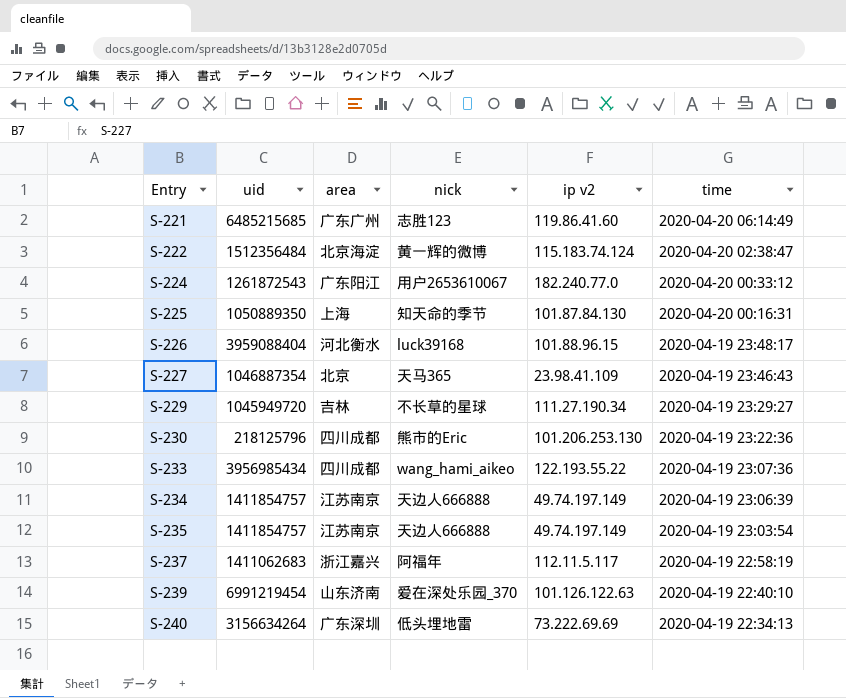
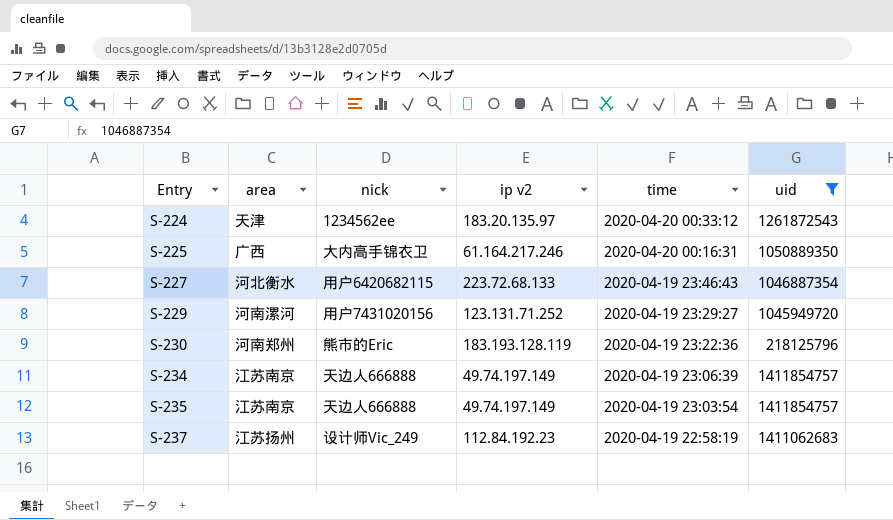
filter: none -> uid <= 1411854757
column uid | position: 2 -> 6
S-224 | area: 广东阳江 -> 天津
S-224 | nick: 用户2653610067 -> 1234562ee
S-224 | ip v2: 182.240.77.0 -> 183.20.135.97
S-225 | area: 上海 -> 广西
S-225 | nick: 知天命的季节 -> 大内高手锦衣卫
S-225 | ip v2: 101.87.84.130 -> 61.164.217.246
S-227 | area: 北京 -> 河北衡水
S-227 | nick: 天马365 -> 用户6420682115
S-227 | ip v2: 23.98.41.109 -> 223.72.68.133
S-229 | area: 吉林 -> 河南漯河
S-229 | nick: 不长草的星球 -> 用户7431020156
S-229 | ip v2: 111.27.190.34 -> 123.131.71.252
S-230 | area: 四川成都 -> 河南郑州
S-230 | ip v2: 101.206.253.130 -> 183.193.128.119
S-237 | area: 浙江嘉兴 -> 江苏扬州
S-237 | nick: 阿福年 -> 设计师Vic_249
S-237 | ip v2: 112.11.5.117 -> 112.84.192.23

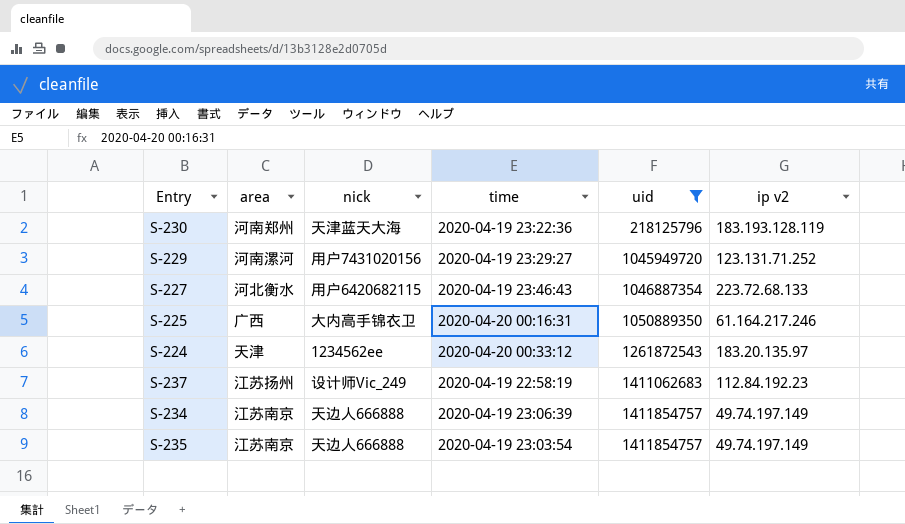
row order: Entry ascending -> uid ascending
column ip v2 | position: 4 -> 6
S-230 | nick: 熊市的Eric -> 天津蓝天大海

